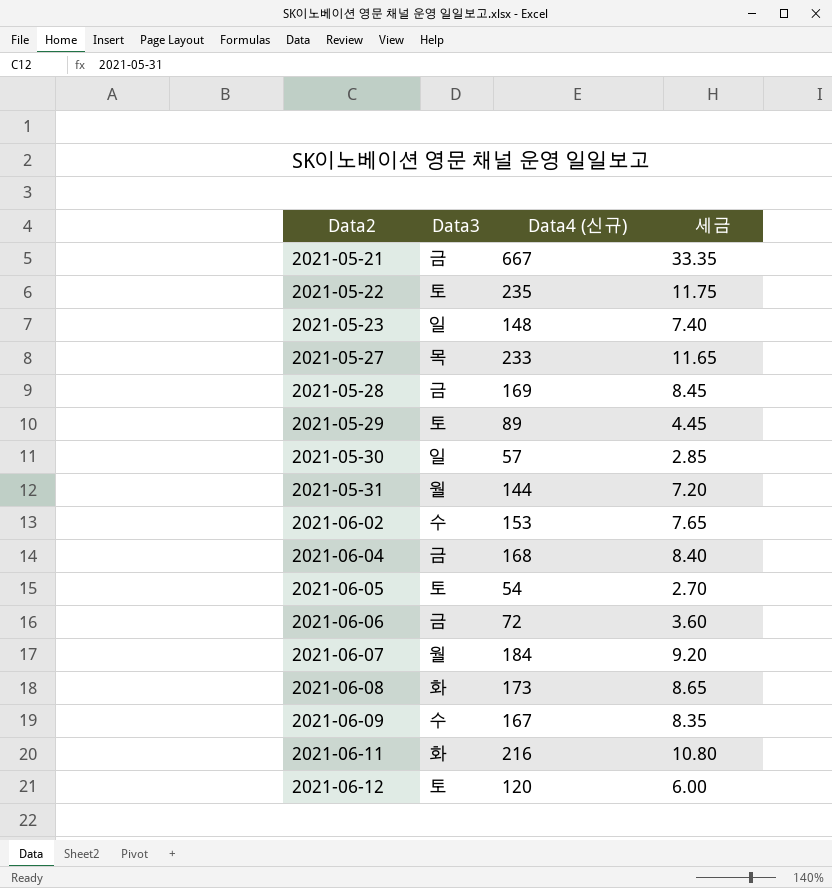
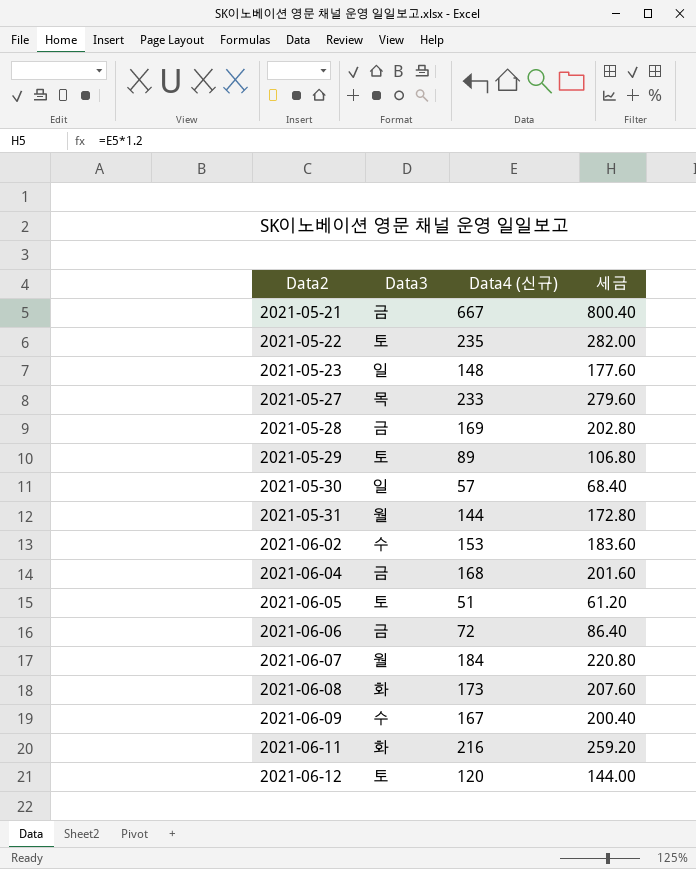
column 세금 | formula: [Data4 (신규)] * 0.05 -> [Data4 (신규)] * 1.2
2021-06-05 | Data4 (신규): 54 -> 51

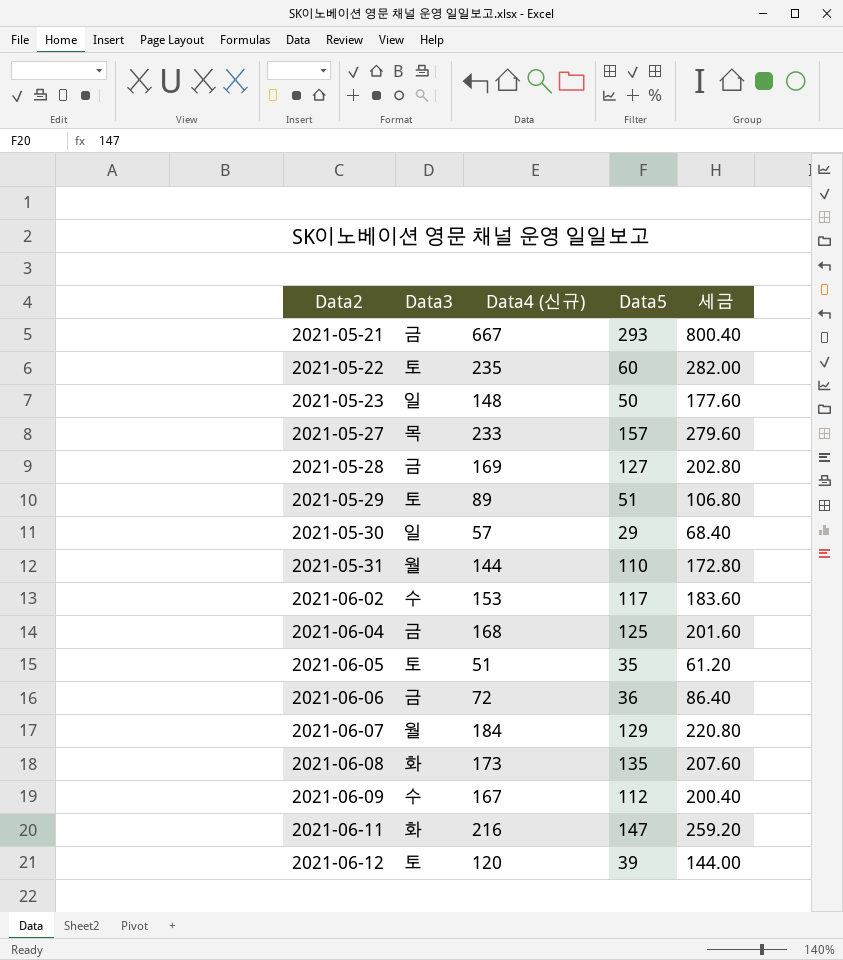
column Data5 | position: none -> 4

